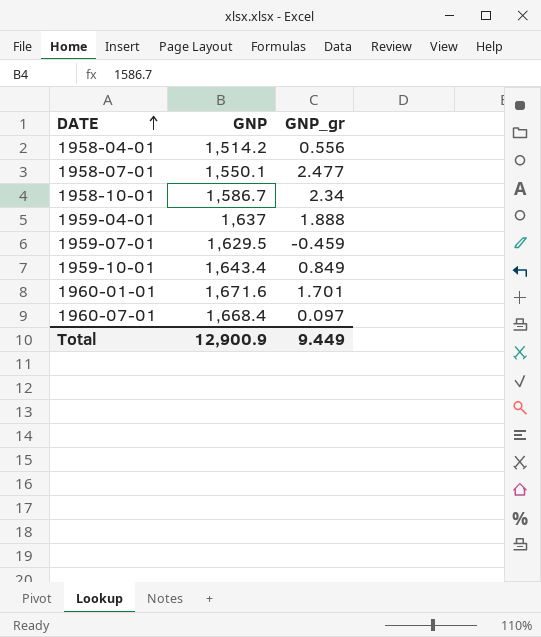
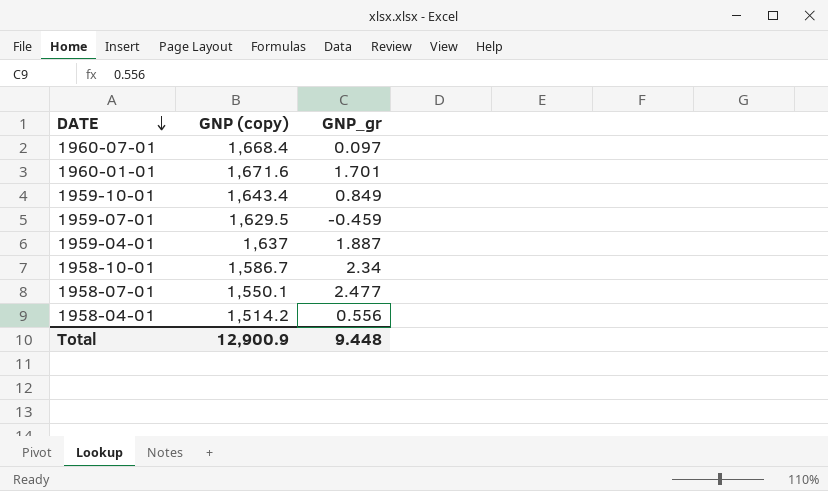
row order: DATE ascending -> DATE descending
column name: GNP -> GNP (copy)
1959-04-01 | GNP_gr: 1.888 -> 1.887
Total | GNP_gr: 9.449 -> 9.448

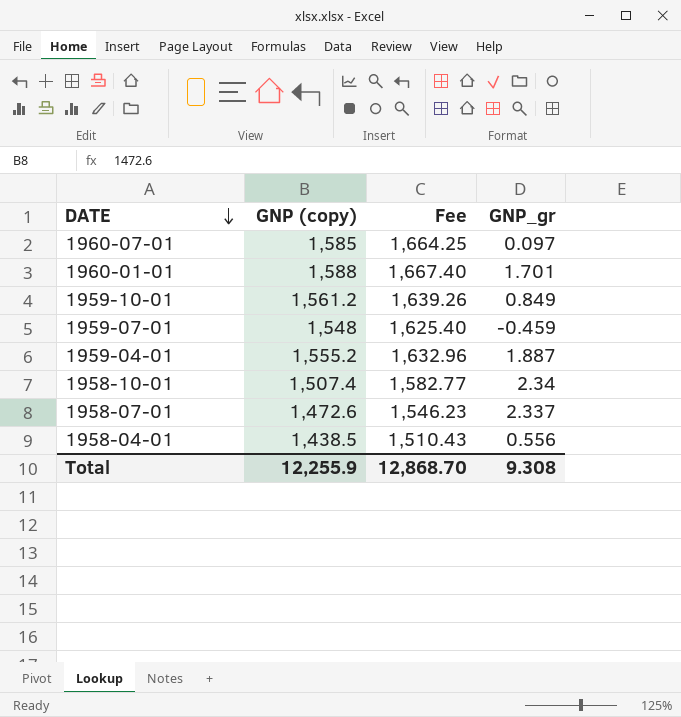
column Fee | formula: none -> [GNP (copy)] * 1.05
1960-07-01 | GNP (copy): 1,668.4 -> 1,585
1960-01-01 | GNP (copy): 1,671.6 -> 1,588
1959-10-01 | GNP (copy): 1,643.4 -> 1,561.2
1959-07-01 | GNP (copy): 1,629.5 -> 1,548
1959-04-01 | GNP (copy): 1,637 -> 1,555.2
1958-10-01 | GNP (copy): 1,586.7 -> 1,507.4
1958-07-01 | GNP (copy): 1,550.1 -> 1,472.6
1958-07-01 | GNP_gr: 2.477 -> 2.337
1958-04-01 | GNP (copy): 1,514.2 -> 1,438.5
Total | GNP (copy): 12,900.9 -> 12,255.9
Total | GNP_gr: 9.448 -> 9.308

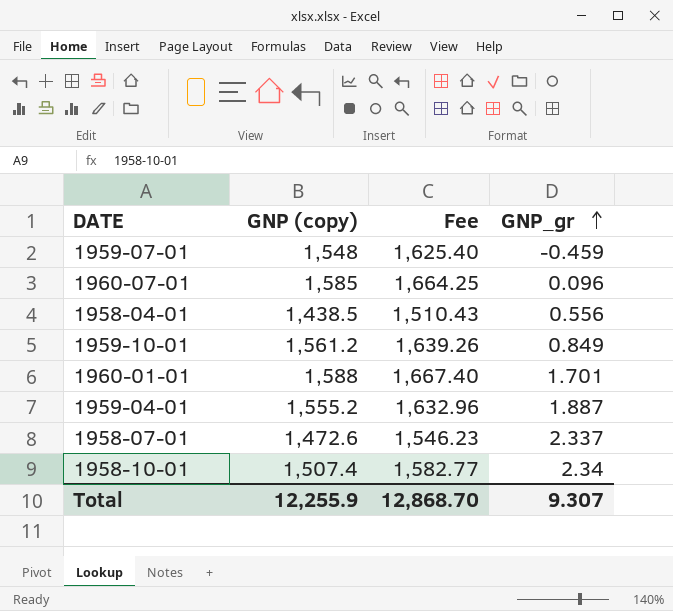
row order: DATE descending -> GNP_gr ascending
1960-07-01 | GNP_gr: 0.097 -> 0.096
Total | GNP_gr: 9.308 -> 9.307

